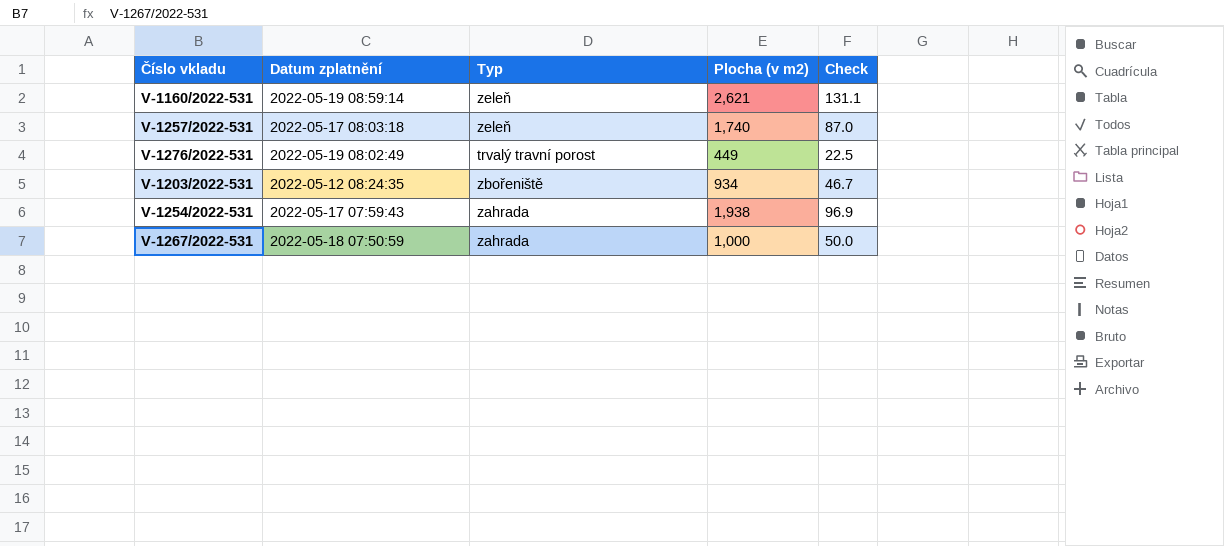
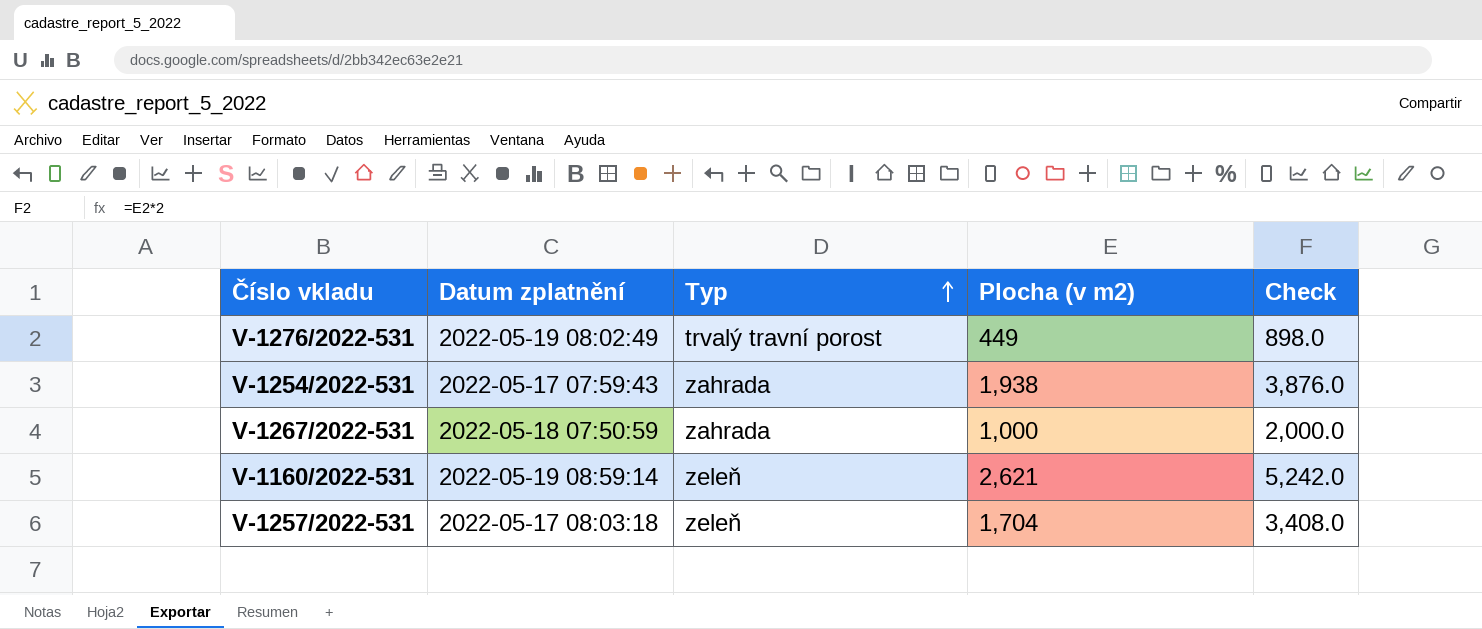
row order: none -> Typ ascending
column Check | formula: [Plocha (v m2)] * 0.05 -> [Plocha (v m2)] * 2
row V-1203/2022-531: 2022-05-12 08:24:35 | zbořeniště | 934 | 46.7 -> none
V-1257/2022-531 | Plocha (v m2): 1,740 -> 1,704

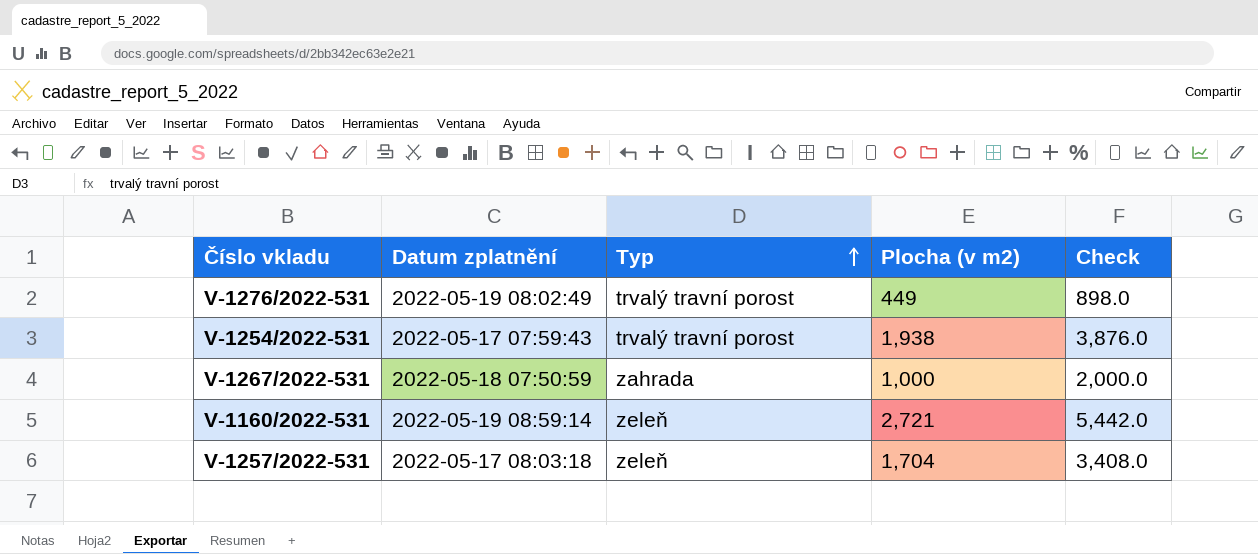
V-1254/2022-531 | Typ: zahrada -> trvalý travní porost
V-1160/2022-531 | Plocha (v m2): 2,621 -> 2,721
V-1160/2022-531 | Check: 5,242.0 -> 5,442.0

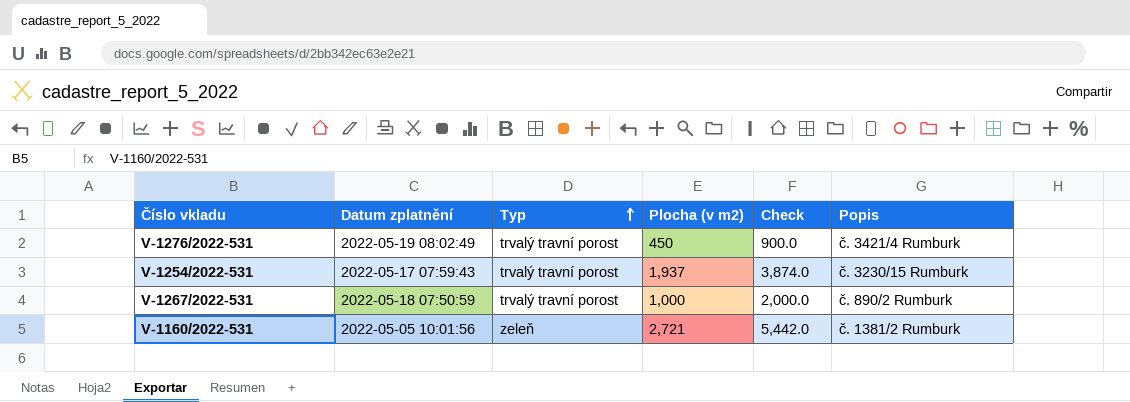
column Popis | position: none -> 6
row V-1257/2022-531: 2022-05-17 08:03:18 | zeleň | 1,704 | 3,408.0 -> none
V-1276/2022-531 | Plocha (v m2): 449 -> 450
V-1276/2022-531 | Check: 898.0 -> 900.0
V-1254/2022-531 | Plocha (v m2): 1,938 -> 1,937
V-1254/2022-531 | Check: 3,876.0 -> 3,874.0
V-1267/2022-531 | Typ: zahrada -> trvalý travní porost
V-1160/2022-531 | Datum zplatnění: 2022-05-19 08:59:14 -> 2022-05-05 10:01:56

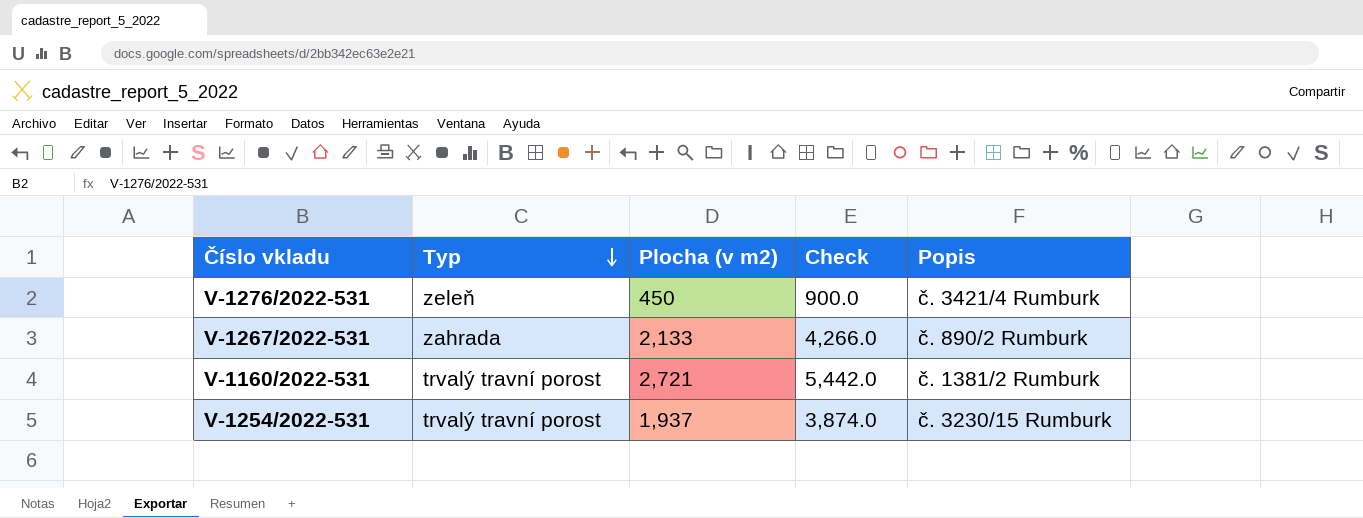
row order: Typ ascending -> Typ descending
column Datum zplatnění | position: 2 -> none
V-1276/2022-531 | Typ: trvalý travní porost -> zeleň
V-1267/2022-531 | Typ: trvalý travní porost -> zahrada
V-1267/2022-531 | Plocha (v m2): 1,000 -> 2,133
V-1267/2022-531 | Check: 2,000.0 -> 4,266.0
V-1160/2022-531 | Typ: zeleň -> trvalý travní porost

